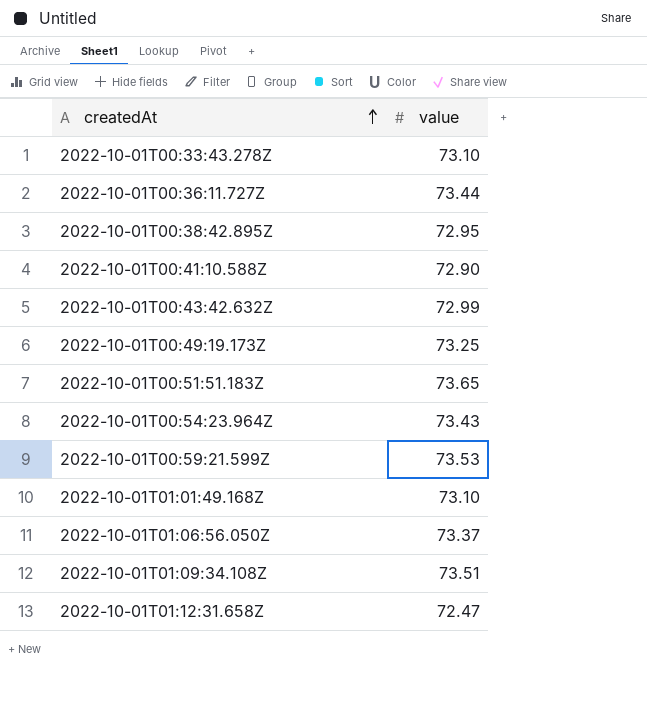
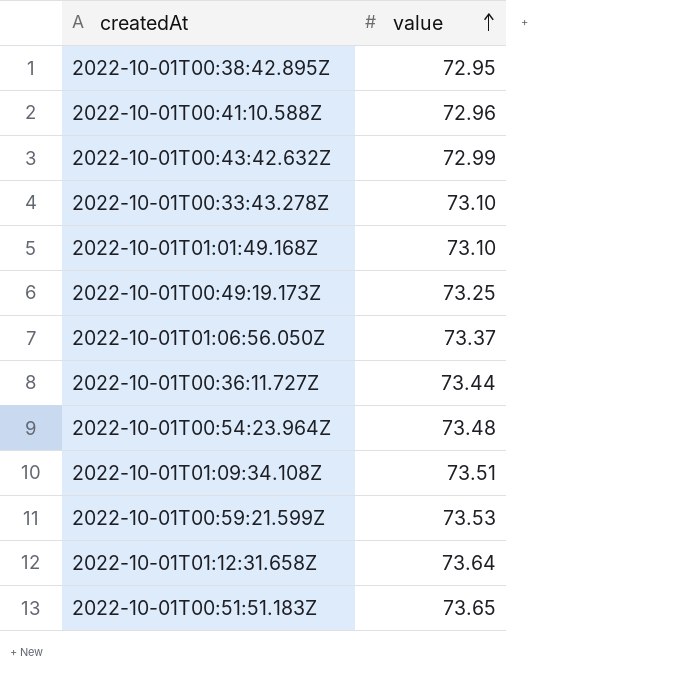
row order: createdAt ascending -> value ascending
2022-10-01T00:41:10.588Z | value: 72.90 -> 72.96
2022-10-01T00:54:23.964Z | value: 73.43 -> 73.48
2022-10-01T01:12:31.658Z | value: 72.47 -> 73.64

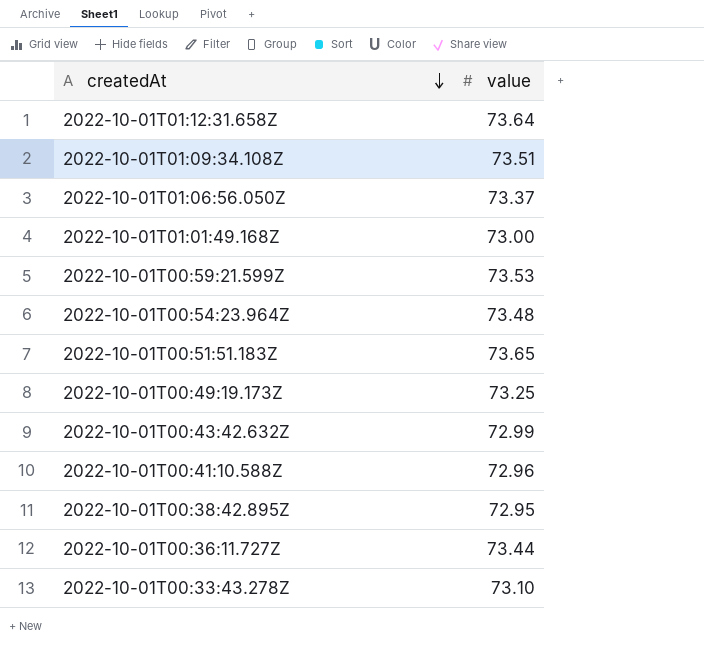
row order: value ascending -> createdAt descending
2022-10-01T01:01:49.168Z | value: 73.10 -> 73.00

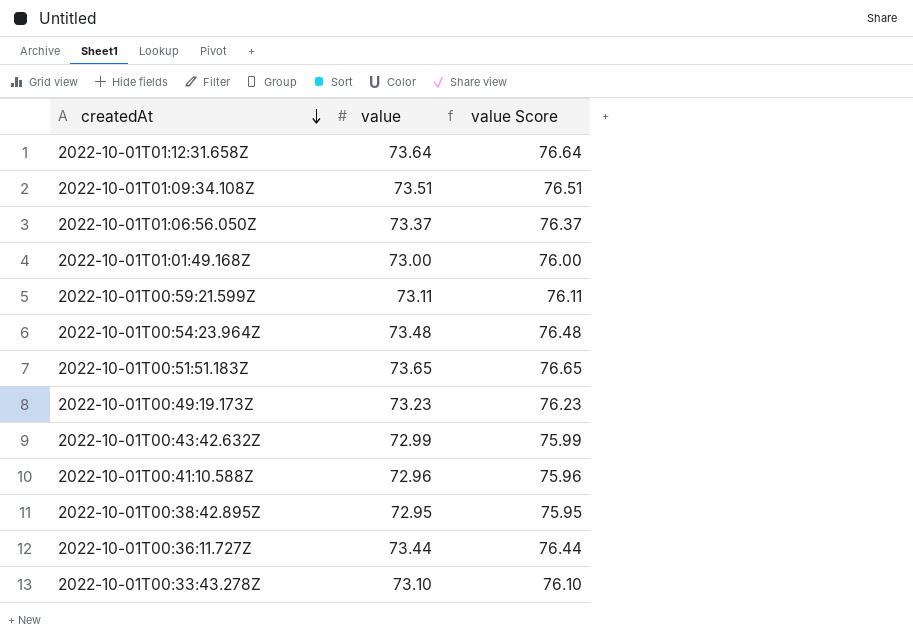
column value Score | formula: none -> [value] + 3
2022-10-01T00:59:21.599Z | value: 73.53 -> 73.11
2022-10-01T00:49:19.173Z | value: 73.25 -> 73.23

